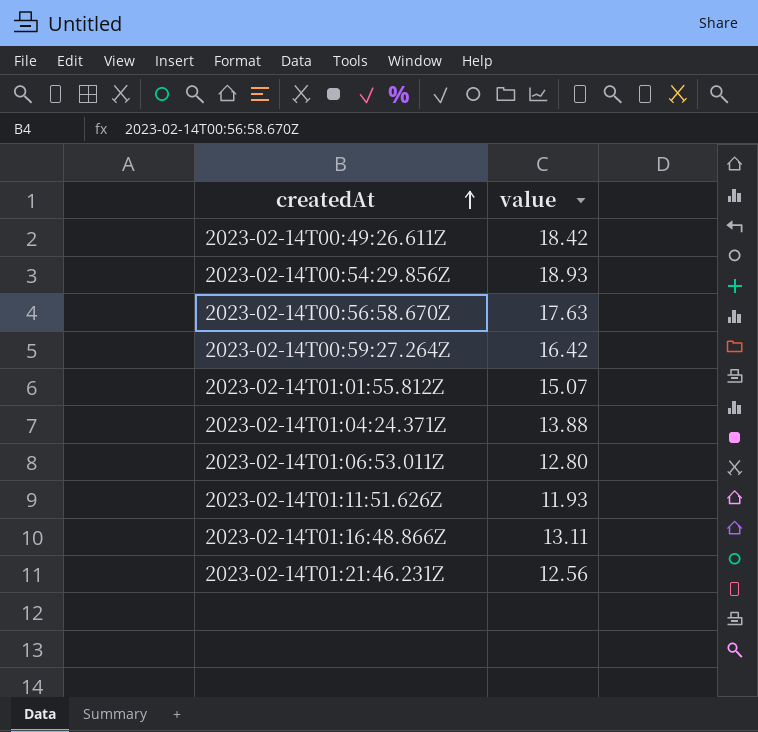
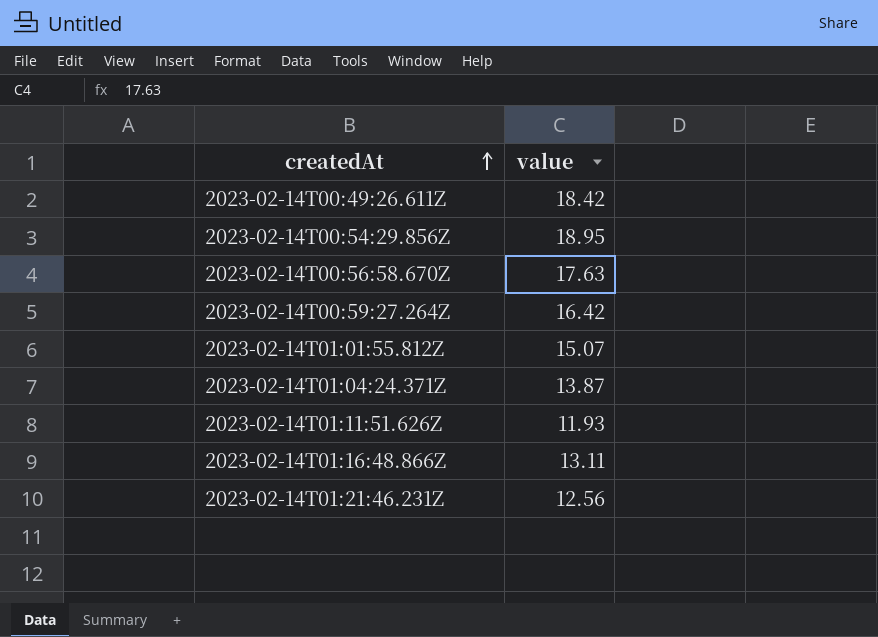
row 2023-02-14T01:06:53.011Z: 12.80 -> none
2023-02-14T00:54:29.856Z | value: 18.93 -> 18.95
2023-02-14T01:04:24.371Z | value: 13.88 -> 13.87

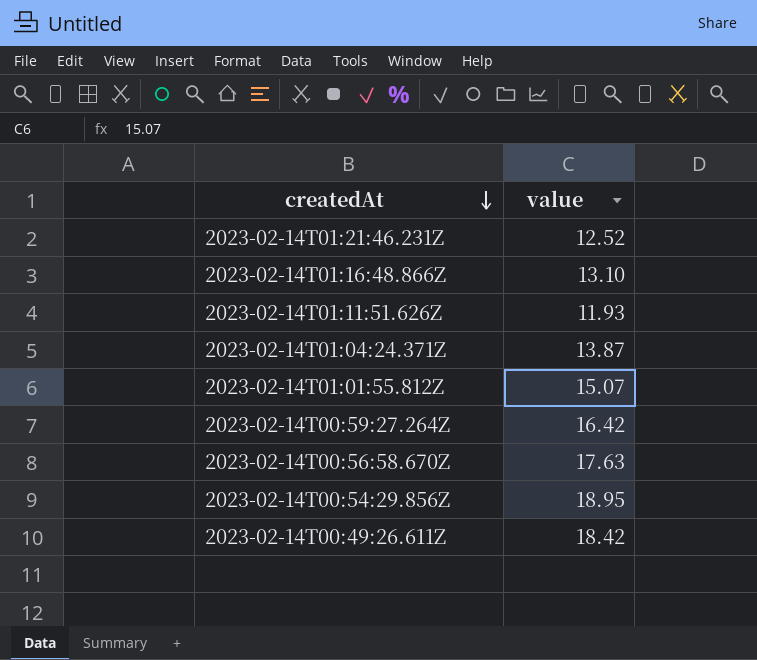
row order: createdAt ascending -> createdAt descending
2023-02-14T01:21:46.231Z | value: 12.56 -> 12.52
2023-02-14T01:16:48.866Z | value: 13.11 -> 13.10

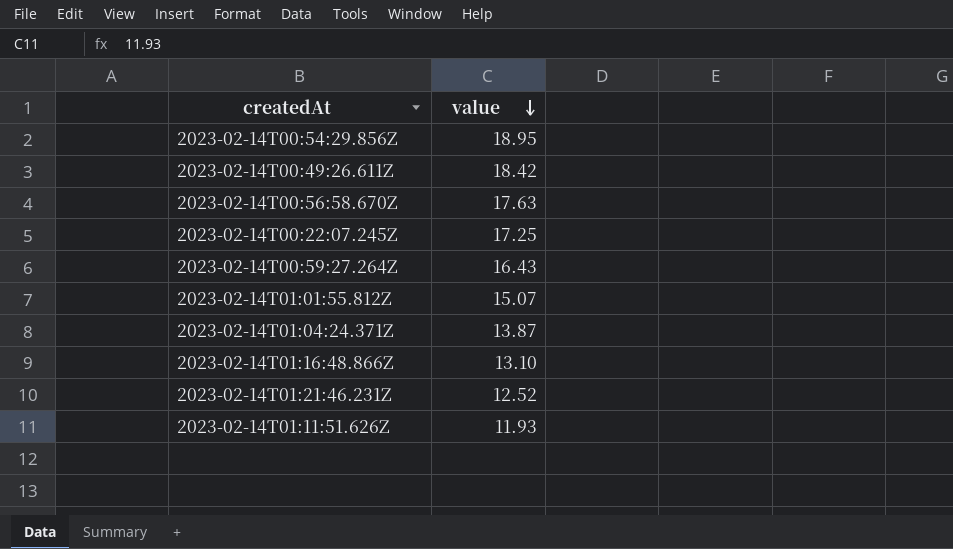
row order: createdAt descending -> value descending
row 2023-02-14T00:22:07.245Z: none -> 17.25
2023-02-14T00:59:27.264Z | value: 16.42 -> 16.43

